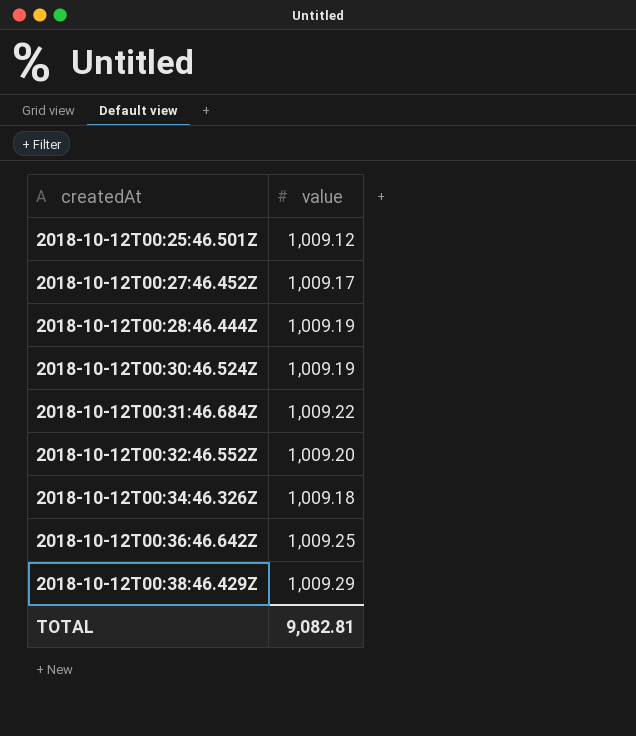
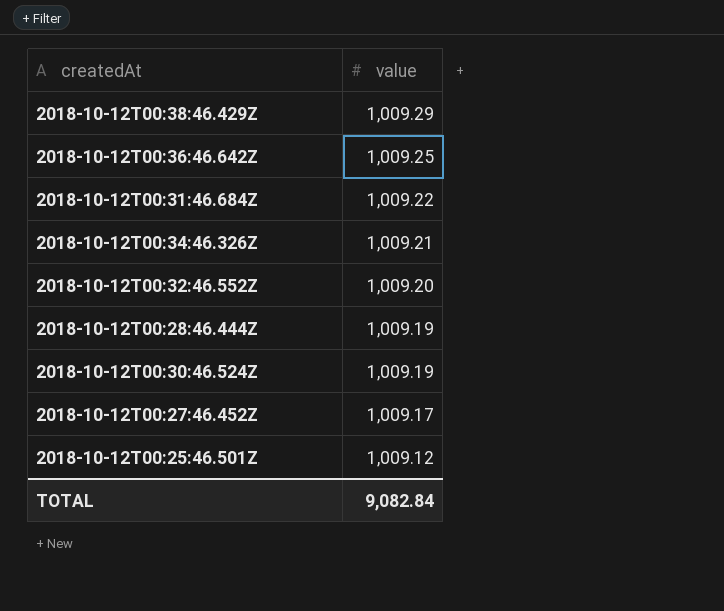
row order: createdAt ascending -> value descending
2018-10-12T00:34:46.326Z | value: 1,009.18 -> 1,009.21
TOTAL | value: 9,082.81 -> 9,082.84

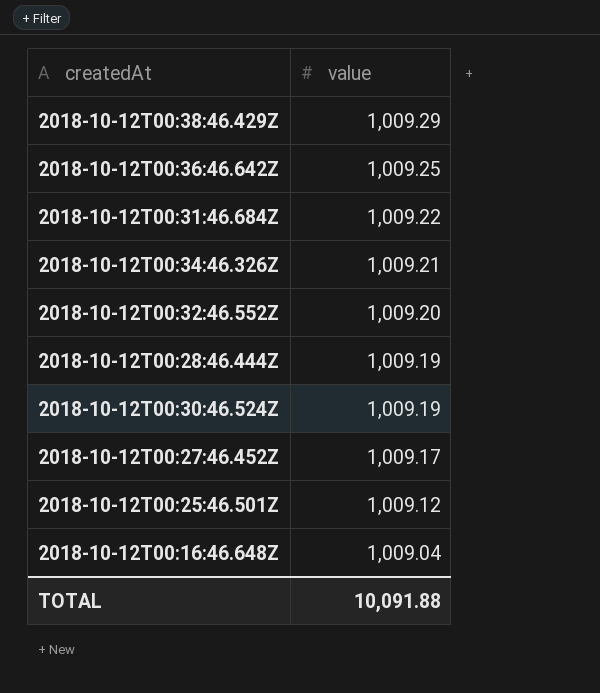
row 2018-10-12T00:16:46.648Z: none -> 1,009.04
TOTAL | value: 9,082.84 -> 10,091.88

